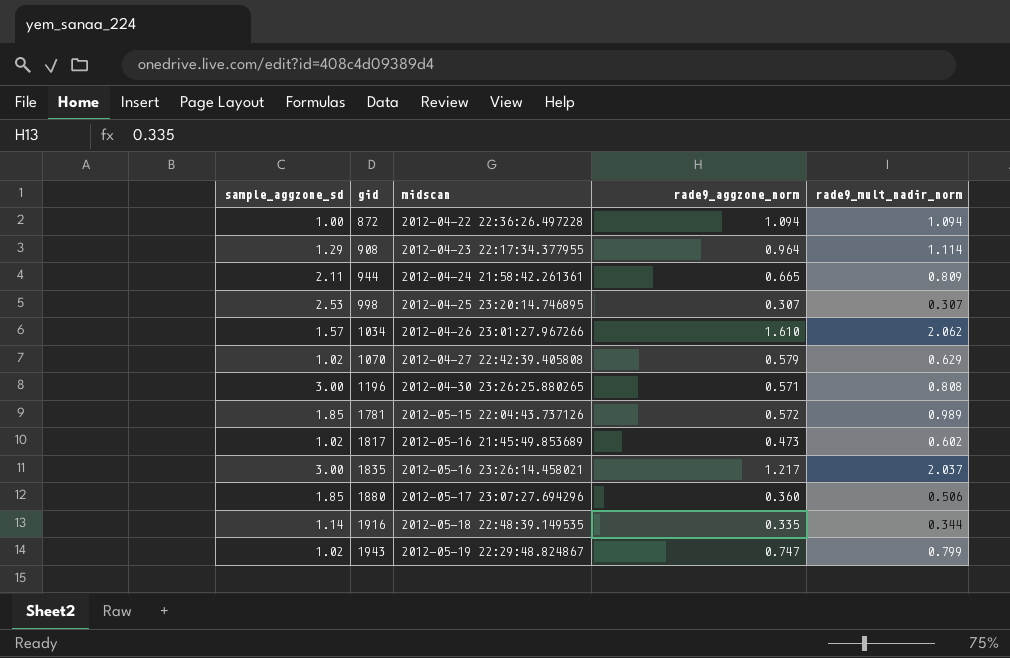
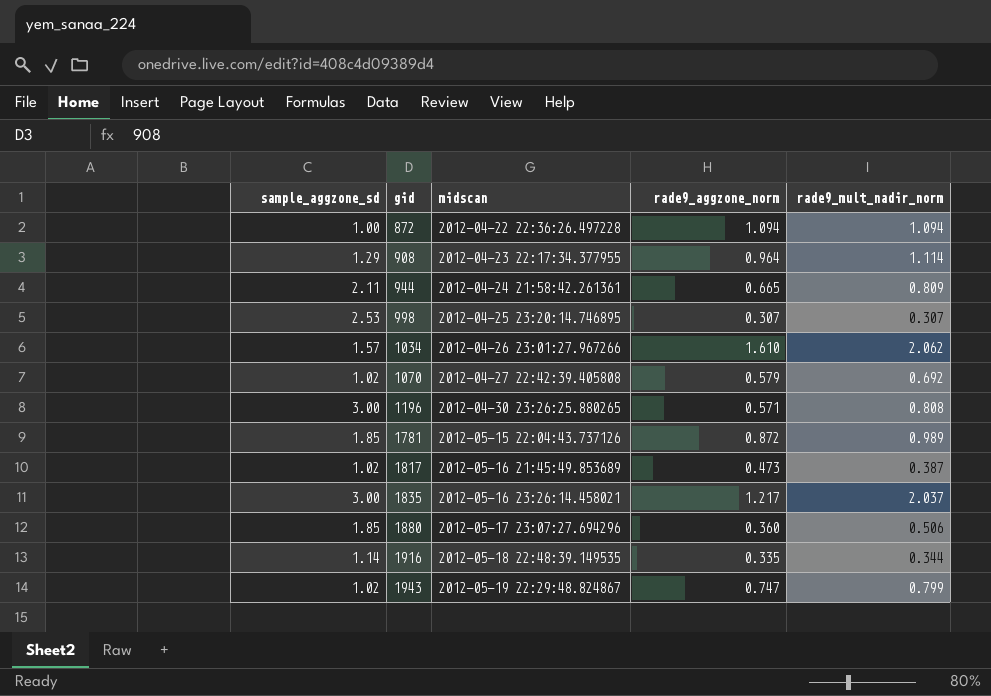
1070 | rade9_mult_nadir_norm: 0.629 -> 0.692
1781 | rade9_aggzone_norm: 0.572 -> 0.872
1817 | rade9_mult_nadir_norm: 0.602 -> 0.387

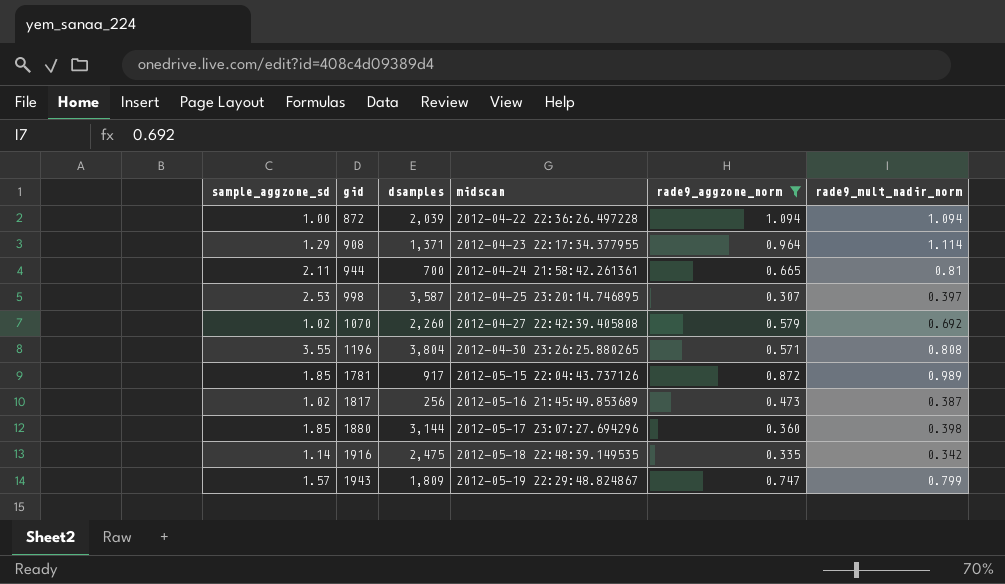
filter: none -> rade9_aggzone_norm <= 1.094
column dsamples | position: none -> 3
944 | rade9_mult_nadir_norm: 0.809 -> 0.81
998 | rade9_mult_nadir_norm: 0.307 -> 0.397
1196 | sample_aggzone_sd: 3.00 -> 3.55
1880 | rade9_mult_nadir_norm: 0.506 -> 0.398
1916 | rade9_mult_nadir_norm: 0.344 -> 0.342
1943 | sample_aggzone_sd: 1.02 -> 1.57

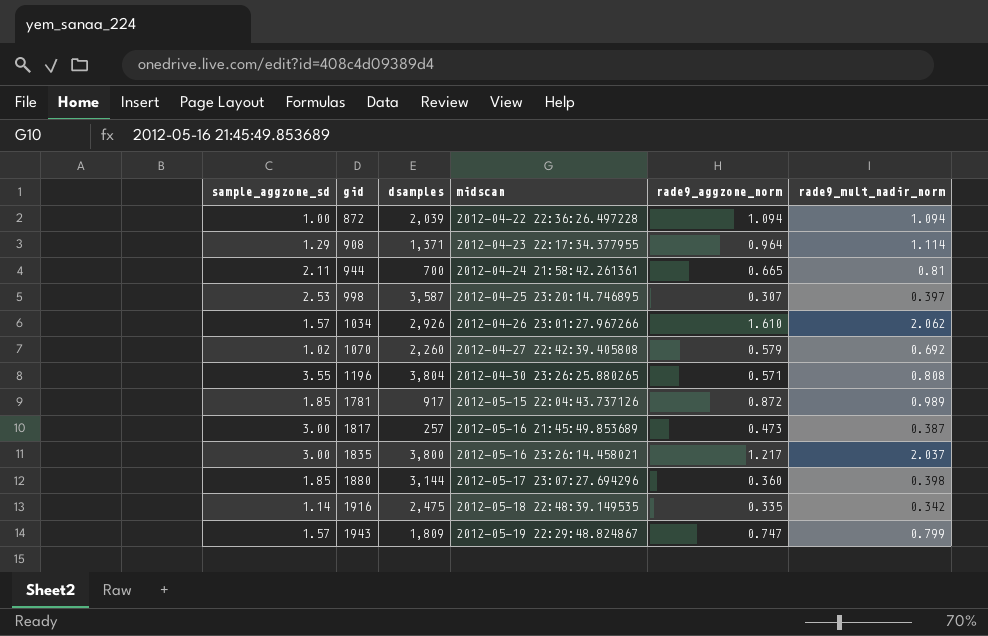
filter: rade9_aggzone_norm <= 1.094 -> none
1817 | sample_aggzone_sd: 1.02 -> 3.00
1817 | dsamples: 256 -> 257

